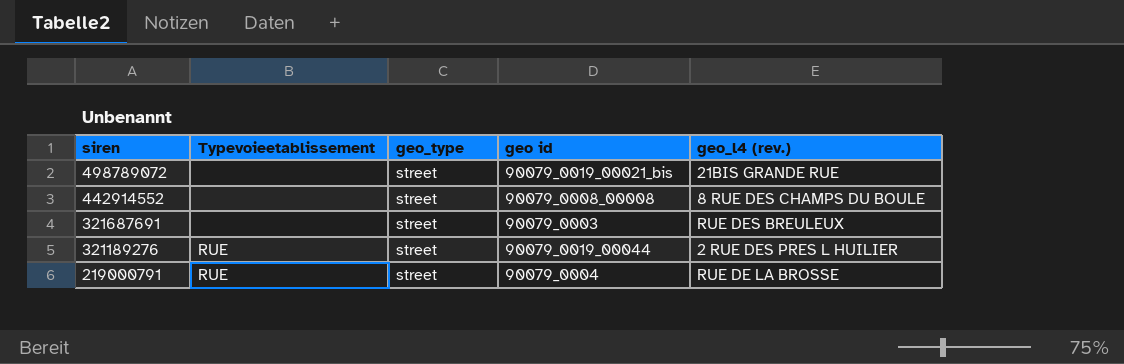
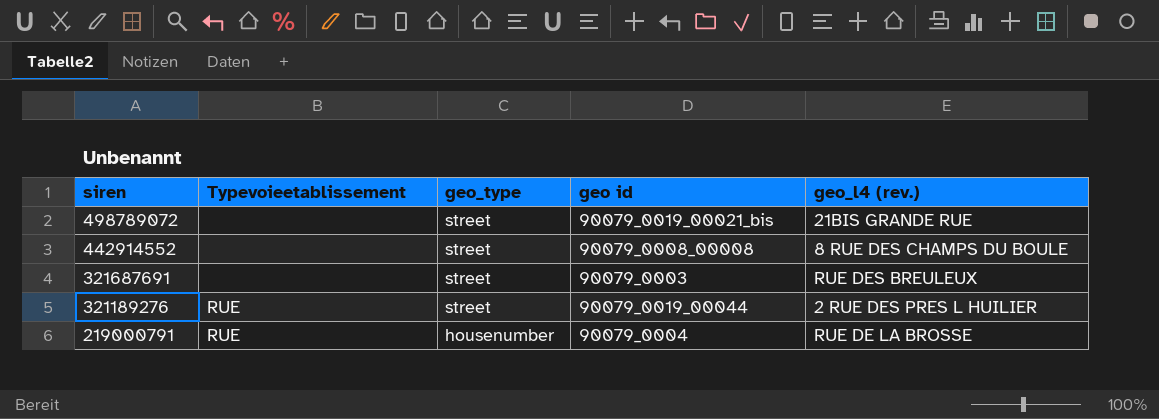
219000791 | geo_type: street -> housenumber

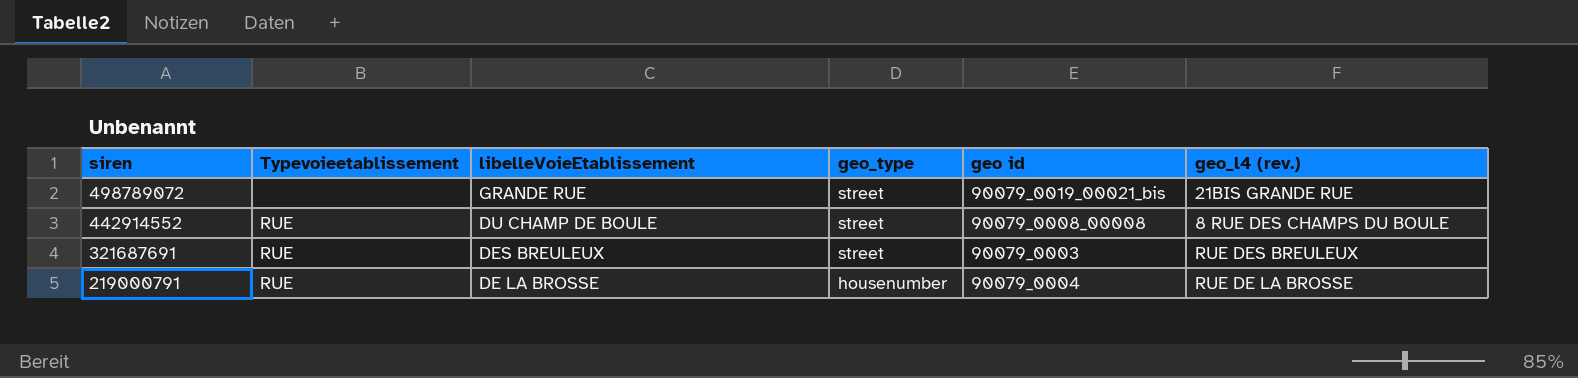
column libelleVoieEtablissement | position: none -> 3
row 321189276: RUE | street | 90079_0019_00044 | 2 RUE DES PRES L HUILIER -> none
442914552 | Typevoieetablissement: none -> RUE
321687691 | Typevoieetablissement: none -> RUE

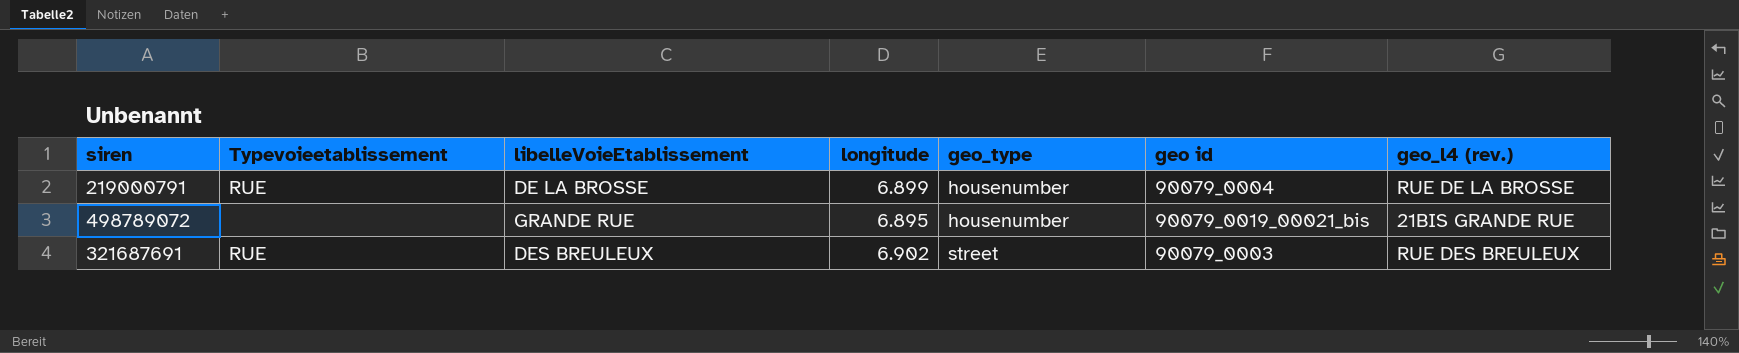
row order: siren descending -> geo_type ascending
column longitude | position: none -> 4
row 442914552: RUE | DU CHAMP DE BOULE | street | 90079_0008_00008 | 8 RUE DES CHAMPS DU BOULE -> none
498789072 | geo_type: street -> housenumber

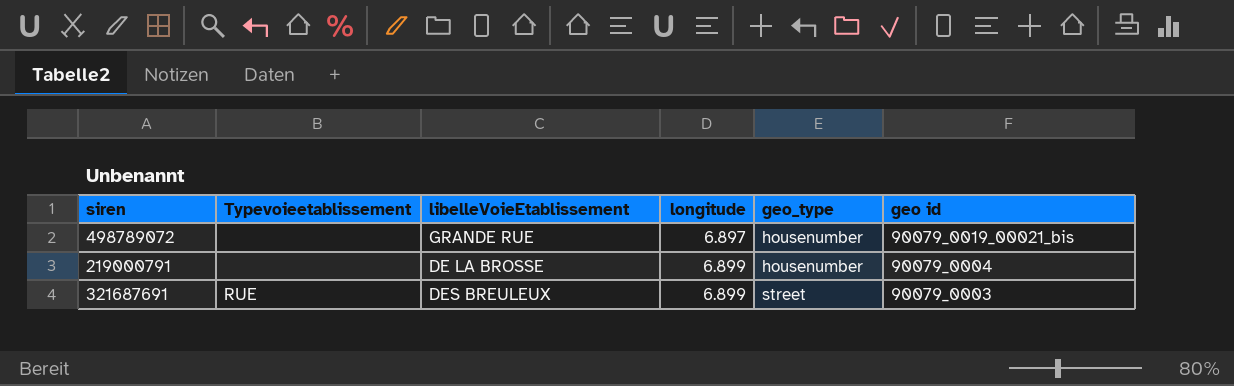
row order: geo_type ascending -> longitude ascending
column geo_l4 (rev.) | position: 7 -> none
498789072 | longitude: 6.895 -> 6.897
219000791 | Typevoieetablissement: RUE -> none
321687691 | longitude: 6.902 -> 6.899

